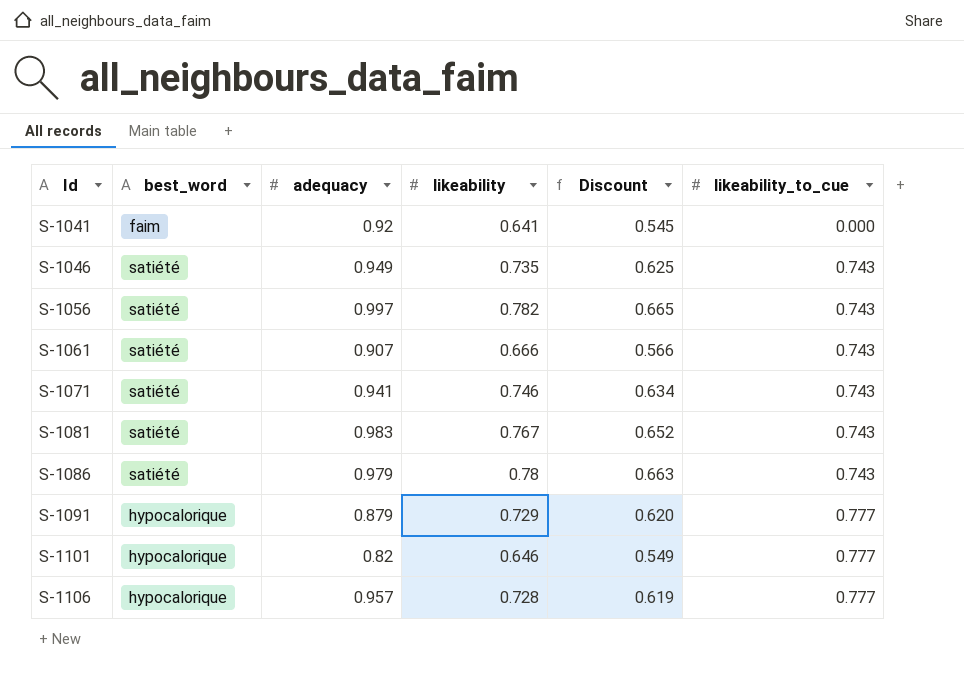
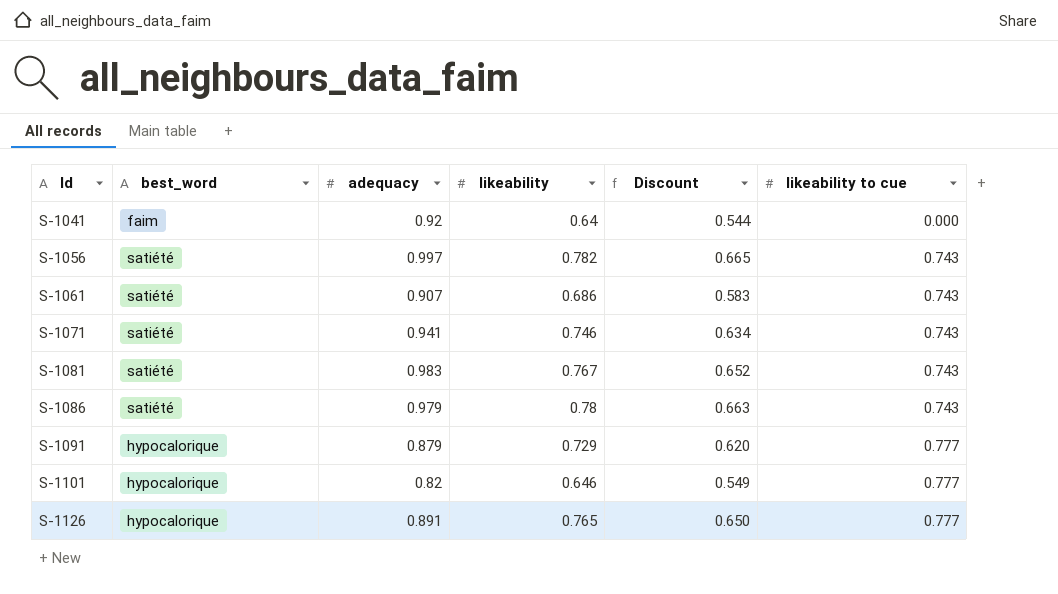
column name: likeability_to_cue -> likeability to cue
row S-1046: satiété | 0.949 | 0.735 | 0.625 | 0.743 -> none
row S-1106: hypocalorique | 0.957 | 0.728 | 0.619 | 0.777 -> none
S-1041 | likeability: 0.641 -> 0.64
S-1041 | Discount: 0.545 -> 0.544
S-1061 | likeability: 0.666 -> 0.686
S-1061 | Discount: 0.566 -> 0.583
row S-1126: none -> hypocalorique | 0.891 | 0.765 | 0.650 | 0.777

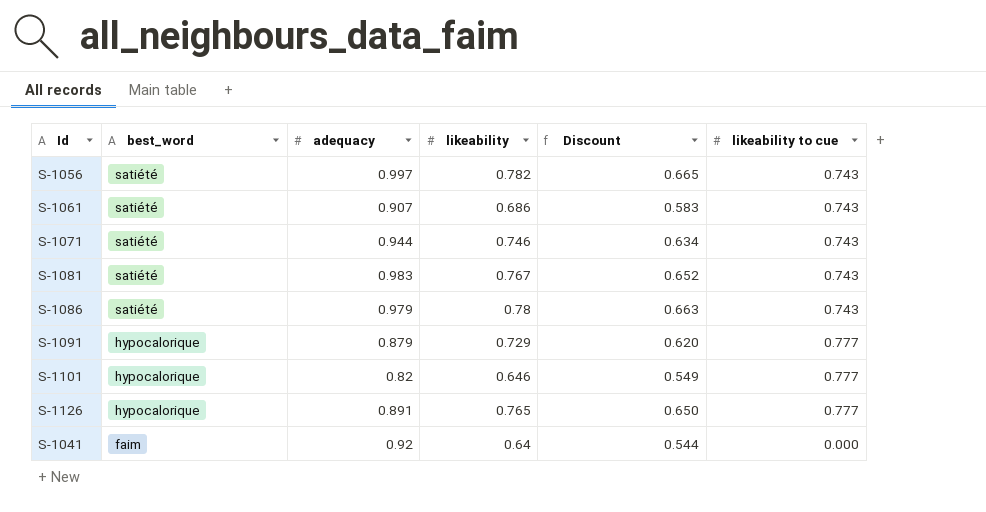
row order: Id ascending -> best_word descending
S-1071 | adequacy: 0.941 -> 0.944

